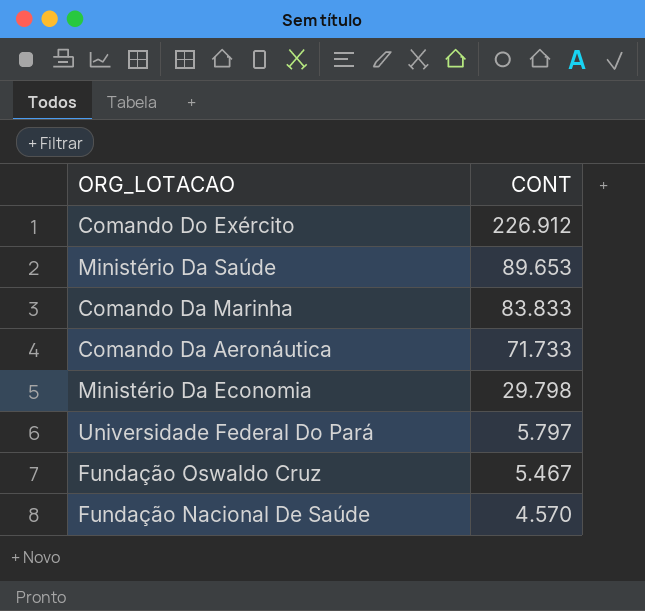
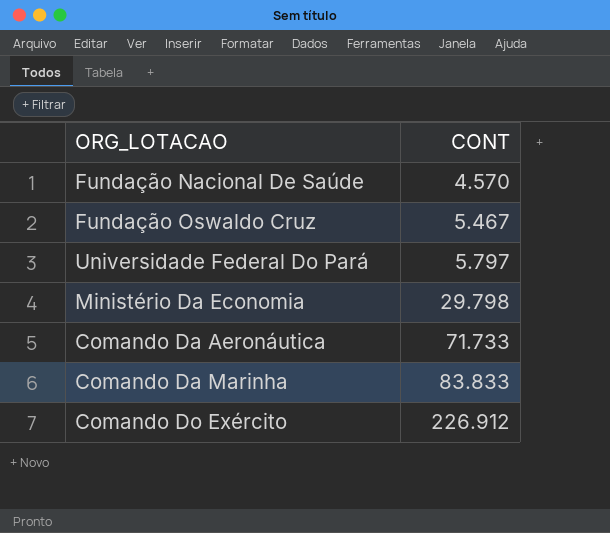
row order: CONT descending -> CONT ascending
row Ministério Da Saúde: 89.653 -> none

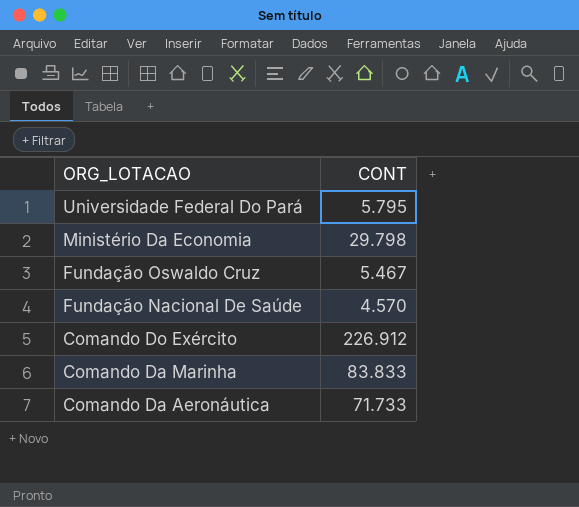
row order: CONT ascending -> ORG_LOTACAO descending
Universidade Federal Do Pará | CONT: 5.797 -> 5.795

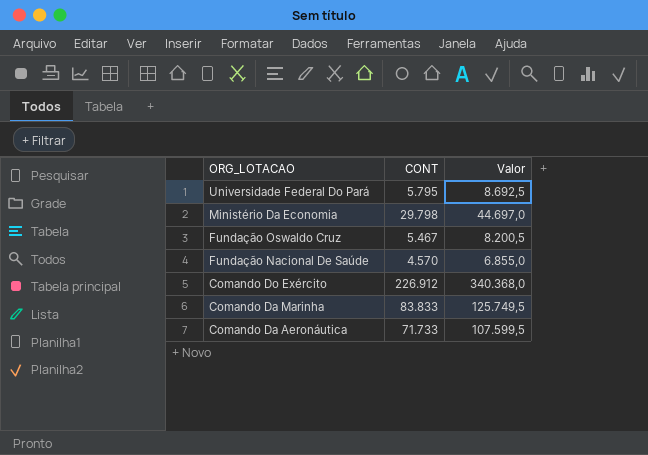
column Valor | formula: none -> [CONT] * 1,5

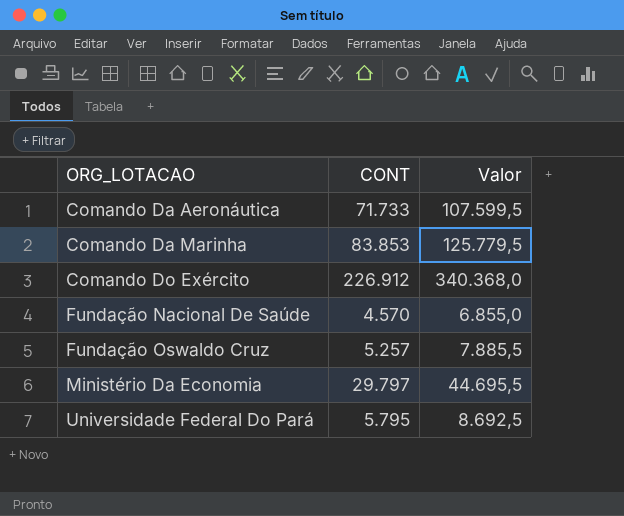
row order: ORG_LOTACAO descending -> ORG_LOTACAO ascending
Comando Da Marinha | CONT: 83.833 -> 83.853
Comando Da Marinha | Valor: 125.749,5 -> 125.779,5
Fundação Oswaldo Cruz | CONT: 5.467 -> 5.257
Fundação Oswaldo Cruz | Valor: 8.200,5 -> 7.885,5
Ministério Da Economia | CONT: 29.798 -> 29.797
Ministério Da Economia | Valor: 44.697,0 -> 44.695,5

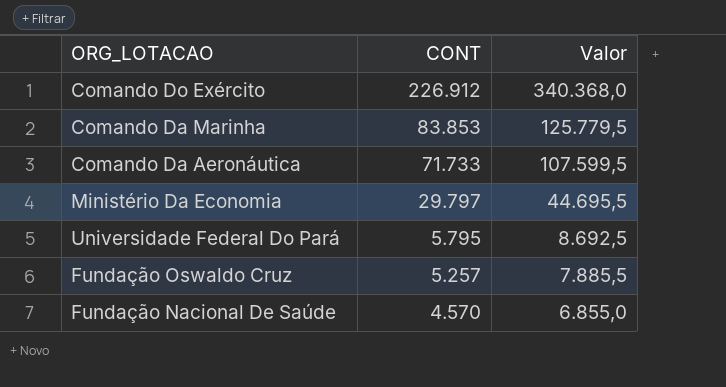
row order: ORG_LOTACAO ascending -> CONT descending

